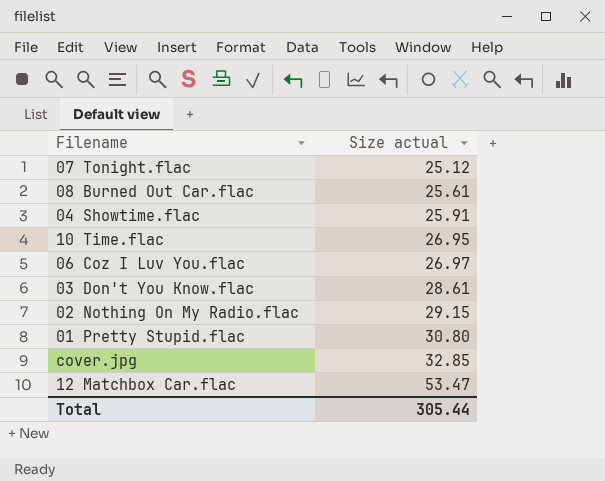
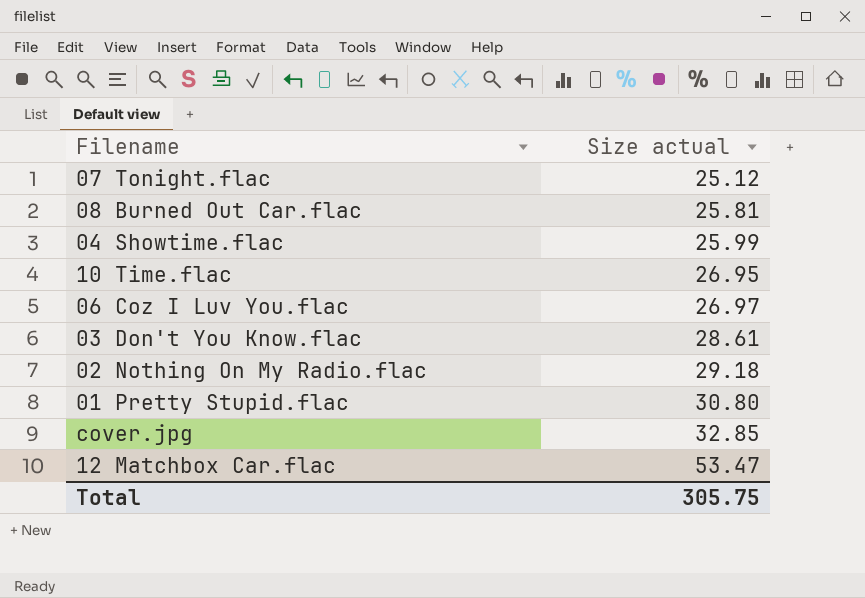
08 Burned Out Car.flac | Size actual: 25.61 -> 25.81
04 Showtime.flac | Size actual: 25.91 -> 25.99
02 Nothing On My Radio.flac | Size actual: 29.15 -> 29.18
Total | Size actual: 305.44 -> 305.75

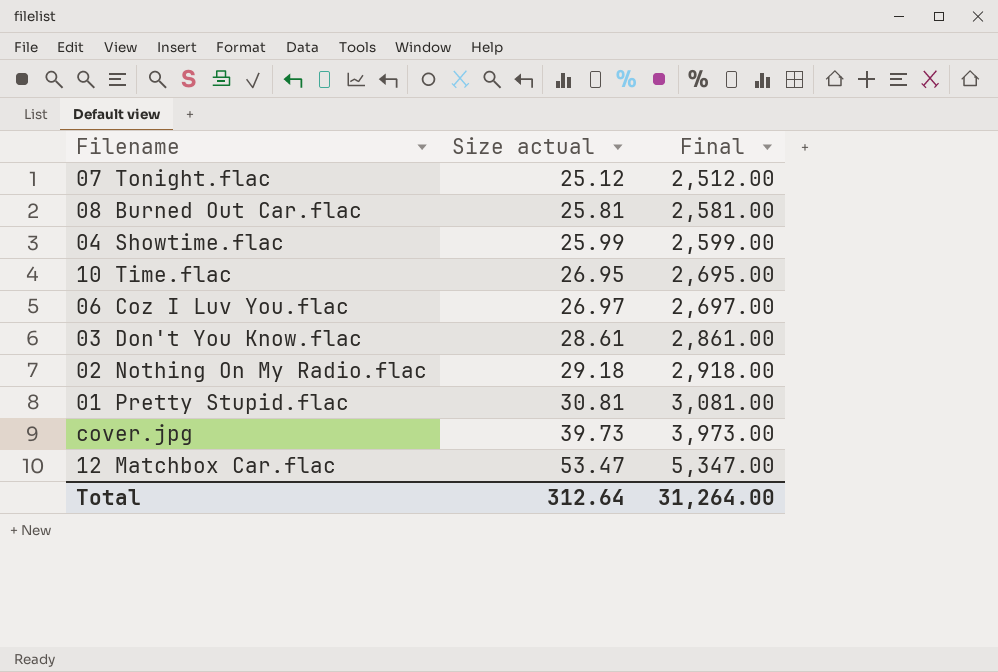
column Final | formula: none -> [Size actual] * 100
01 Pretty Stupid.flac | Size actual: 30.80 -> 30.81
cover.jpg | Size actual: 32.85 -> 39.73
Total | Size actual: 305.75 -> 312.64

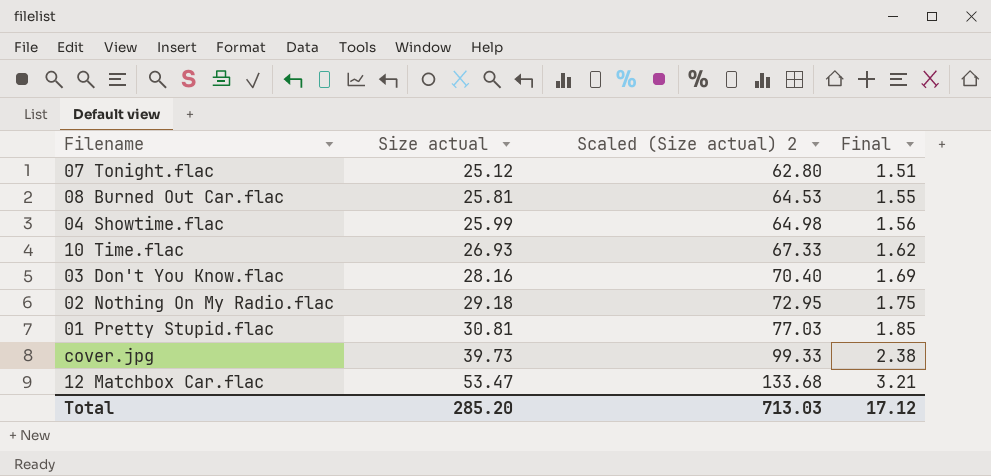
column Scaled (Size actual) 2 | formula: none -> [Size actual] * 2.5
column Final | formula: [Size actual] * 100 -> [Size actual] * 0.06
row 06 Coz I Luv You.flac: 26.97 | 2,697.00 -> none
10 Time.flac | Size actual: 26.95 -> 26.93
03 Don't You Know.flac | Size actual: 28.61 -> 28.16
Total | Size actual: 312.64 -> 285.20
Total | Final: 31,264.00 -> 17.12

